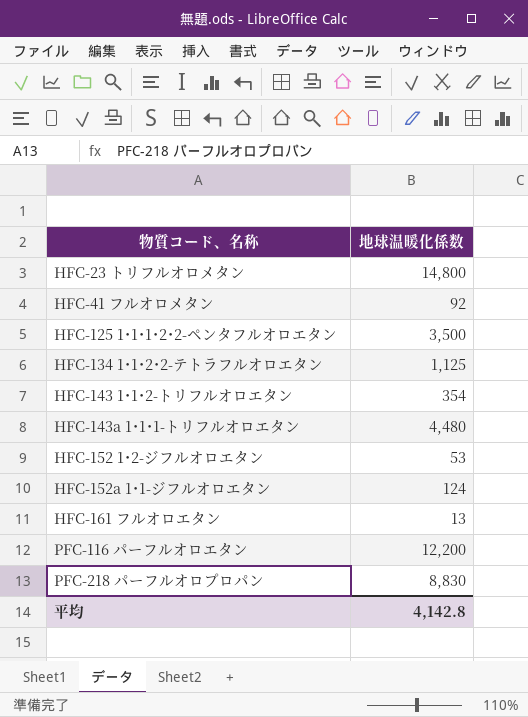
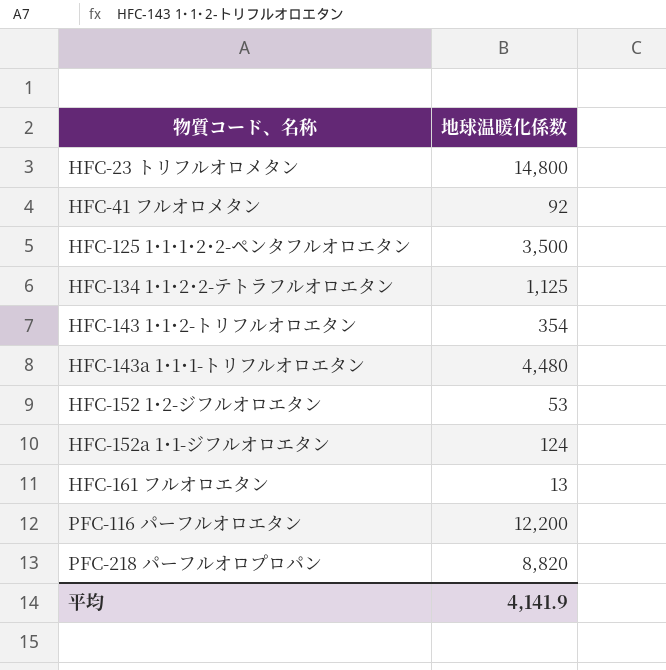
PFC-218 パーフルオロプロパン | 地球温暖化係数: 8,830 -> 8,820
平均 | 地球温暖化係数: 4,142.8 -> 4,141.9

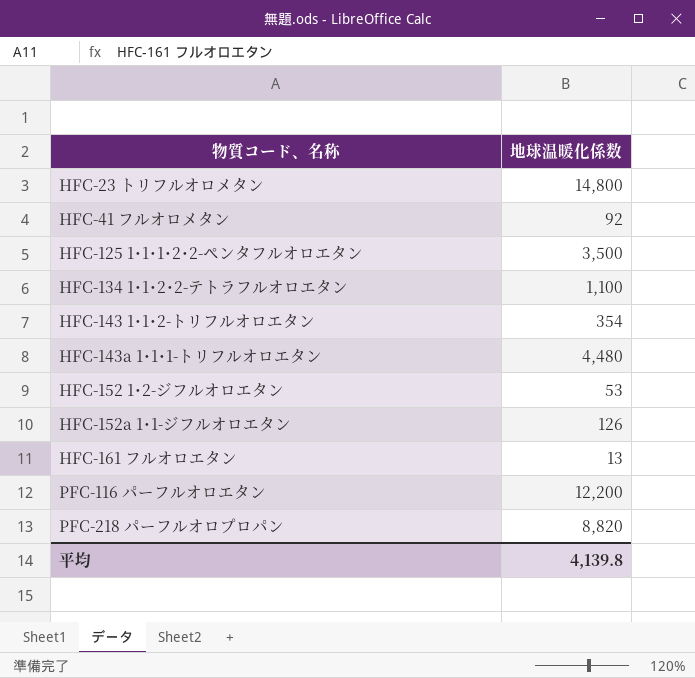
HFC-134 1･1･2･2-テトラフルオロエタン | 地球温暖化係数: 1,125 -> 1,100
HFC-152a 1･1-ジフルオロエタン | 地球温暖化係数: 124 -> 126
平均 | 地球温暖化係数: 4,141.9 -> 4,139.8

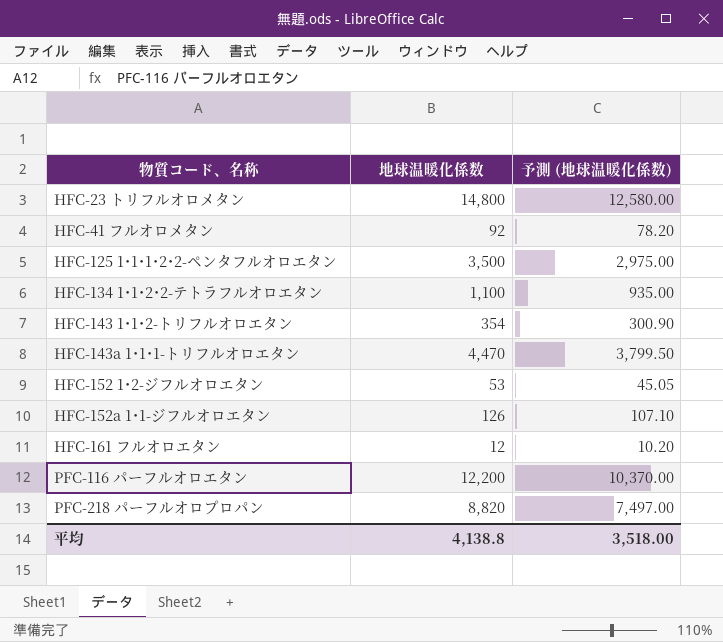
column 予測 (地球温暖化係数) | formula: none -> [地球温暖化係数] * 0.85
HFC-143a 1･1･1-トリフルオロエタン | 地球温暖化係数: 4,480 -> 4,470
HFC-161 フルオロエタン | 地球温暖化係数: 13 -> 12
平均 | 地球温暖化係数: 4,139.8 -> 4,138.8

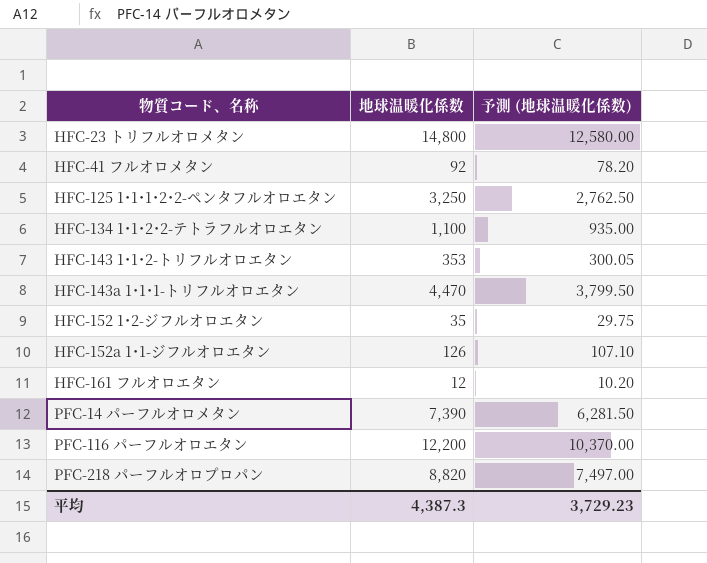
HFC-125 1･1･1･2･2-ペンタフルオロエタン | 地球温暖化係数: 3,500 -> 3,250
HFC-125 1･1･1･2･2-ペンタフルオロエタン | 予測 (地球温暖化係数): 2,975.00 -> 2,762.50
HFC-143 1･1･2-トリフルオロエタン | 地球温暖化係数: 354 -> 353
HFC-143 1･1･2-トリフルオロエタン | 予測 (地球温暖化係数): 300.90 -> 300.05
HFC-152 1･2-ジフルオロエタン | 地球温暖化係数: 53 -> 35
HFC-152 1･2-ジフルオロエタン | 予測 (地球温暖化係数): 45.05 -> 29.75
row PFC-14 パーフルオロメタン: none -> 7,390 | 6,281.50
平均 | 地球温暖化係数: 4,138.8 -> 4,387.3
平均 | 予測 (地球温暖化係数): 3,518.00 -> 3,729.23

